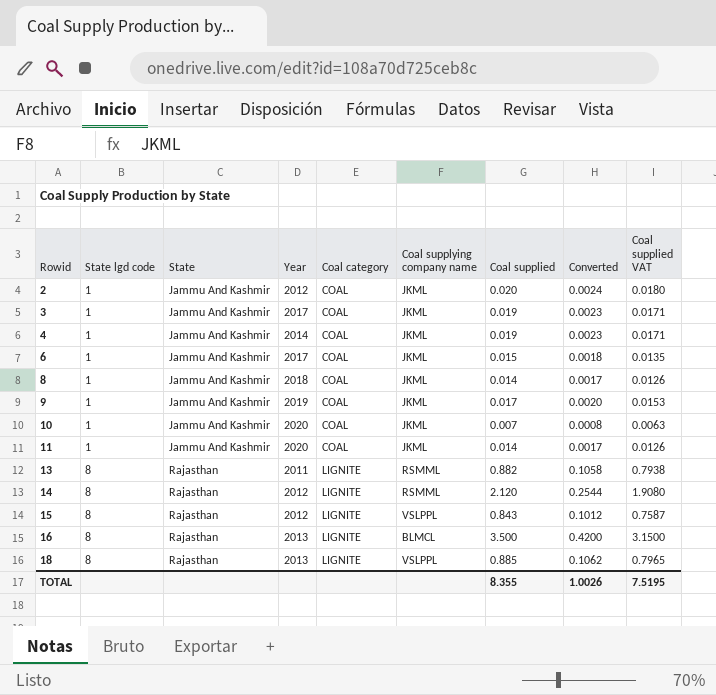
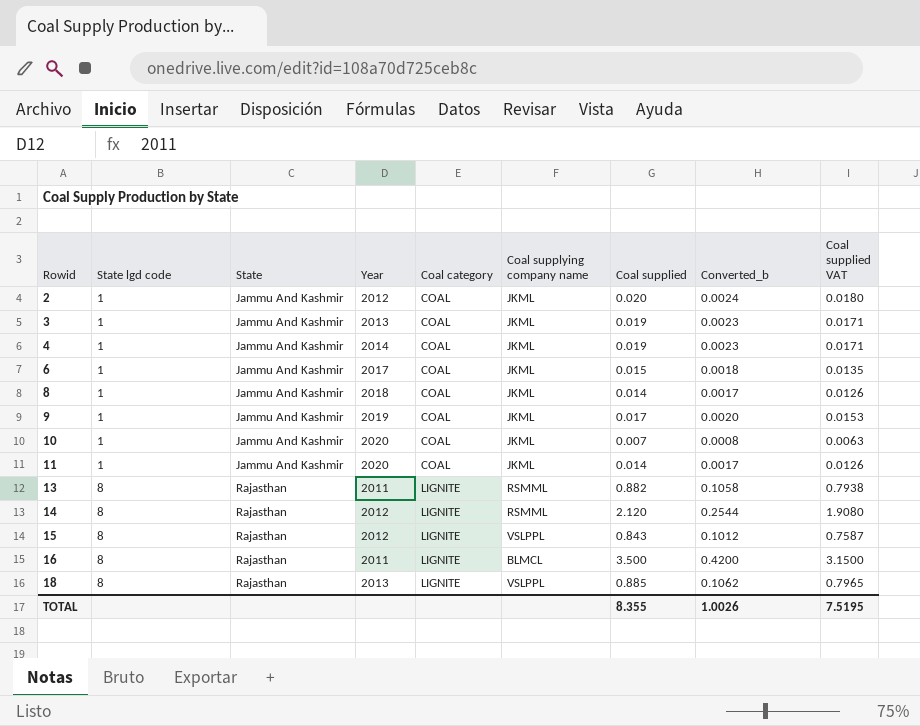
column name: Converted -> Converted_b
3 | Year: 2017 -> 2013
16 | Year: 2013 -> 2011

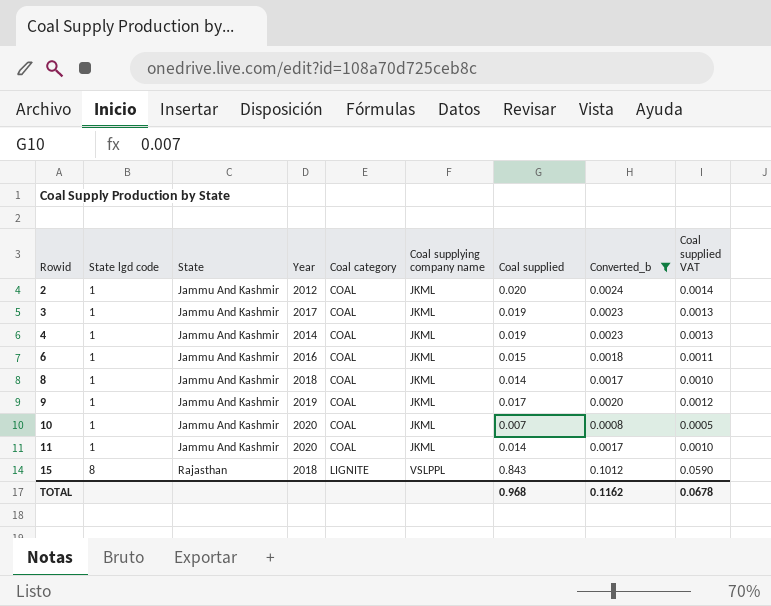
filter: none -> Converted_b <= 0.1012
column Coal supplied VAT | formula: [Coal supplied] * 0.9 -> [Coal supplied] * 0.07
3 | Year: 2013 -> 2017
6 | Year: 2017 -> 2016
15 | Year: 2012 -> 2018
TOTAL | Coal supplied: 8.355 -> 0.968
TOTAL | Converted_b: 1.0026 -> 0.1162
TOTAL | Coal supplied VAT: 7.5195 -> 0.0678

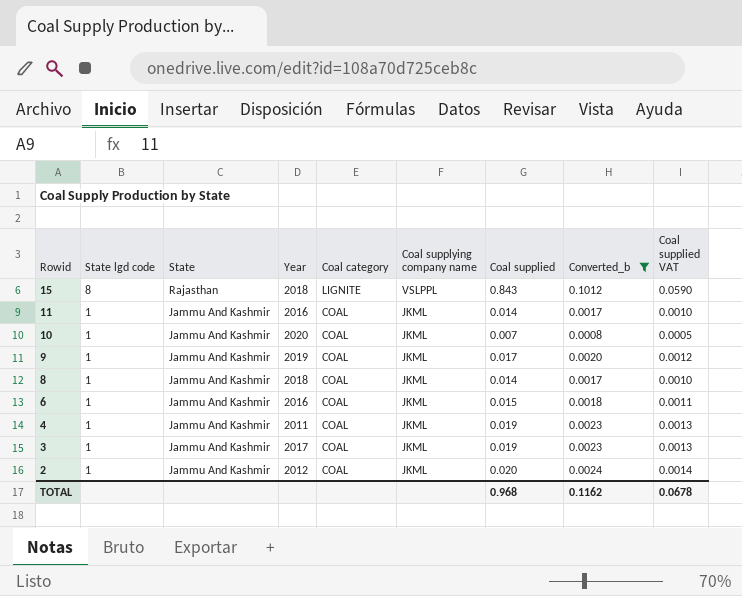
row order: Rowid ascending -> Rowid descending
11 | Year: 2020 -> 2016
4 | Year: 2014 -> 2011

